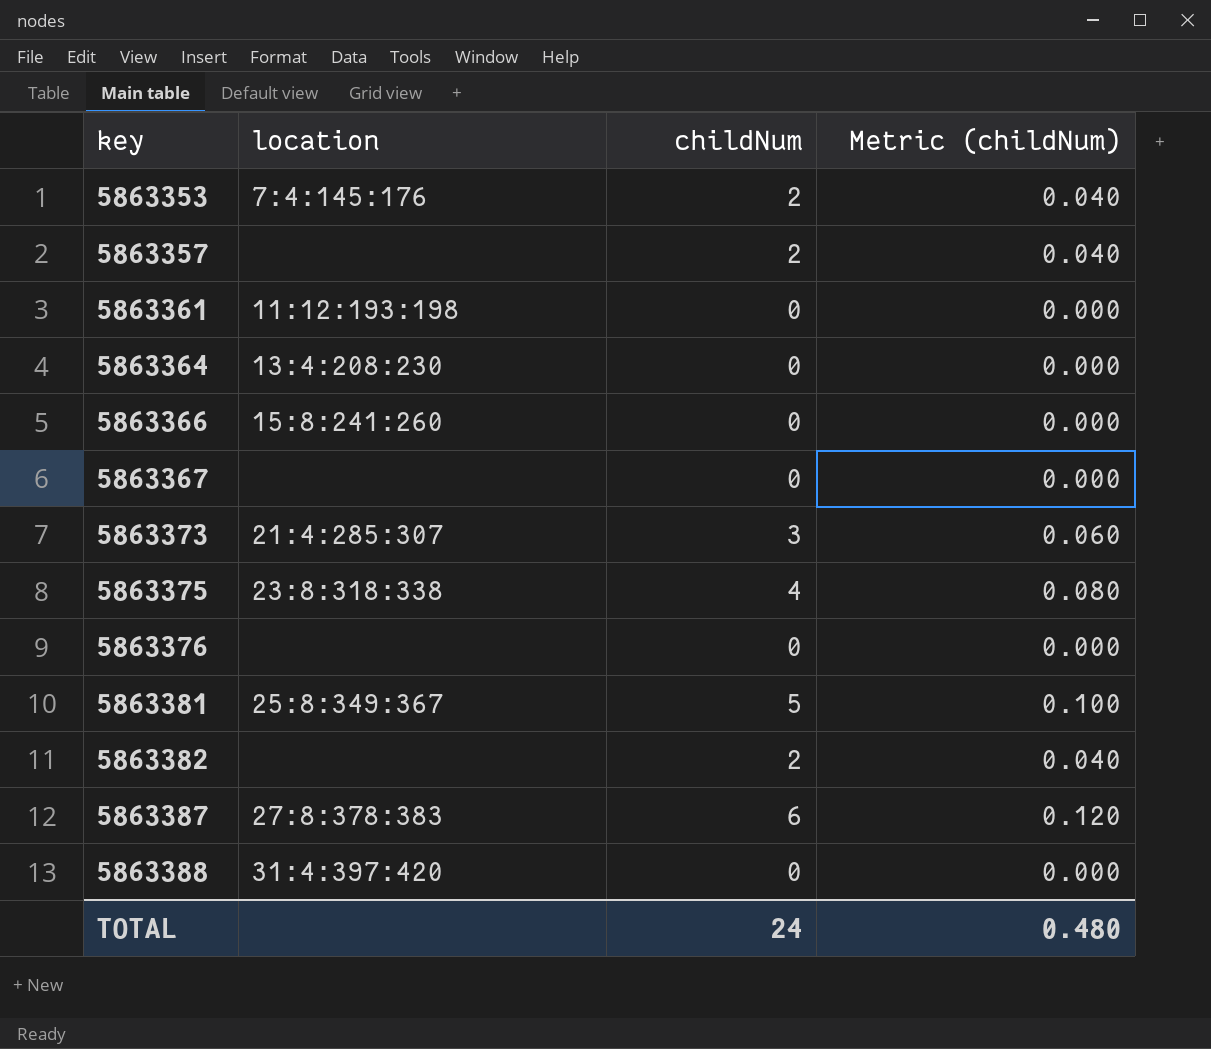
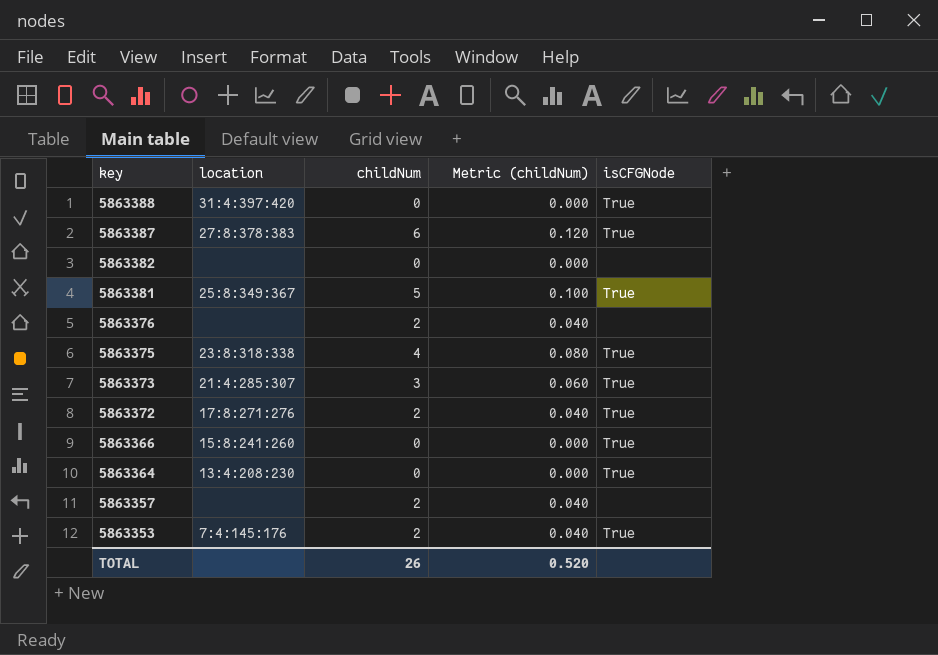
row order: key ascending -> key descending
column isCFGNode | position: none -> 5
row 5863361: 11:12:193:198 | 0 | 0.000 -> none
row 5863367: none | 0 | 0.000 -> none
5863382 | childNum: 2 -> 0
5863382 | Metric (childNum): 0.040 -> 0.000
5863376 | childNum: 0 -> 2
5863376 | Metric (childNum): 0.000 -> 0.040
row 5863372: none -> 17:8:271:276 | 2 | 0.040 | True
TOTAL | childNum: 24 -> 26
TOTAL | Metric (childNum): 0.480 -> 0.520

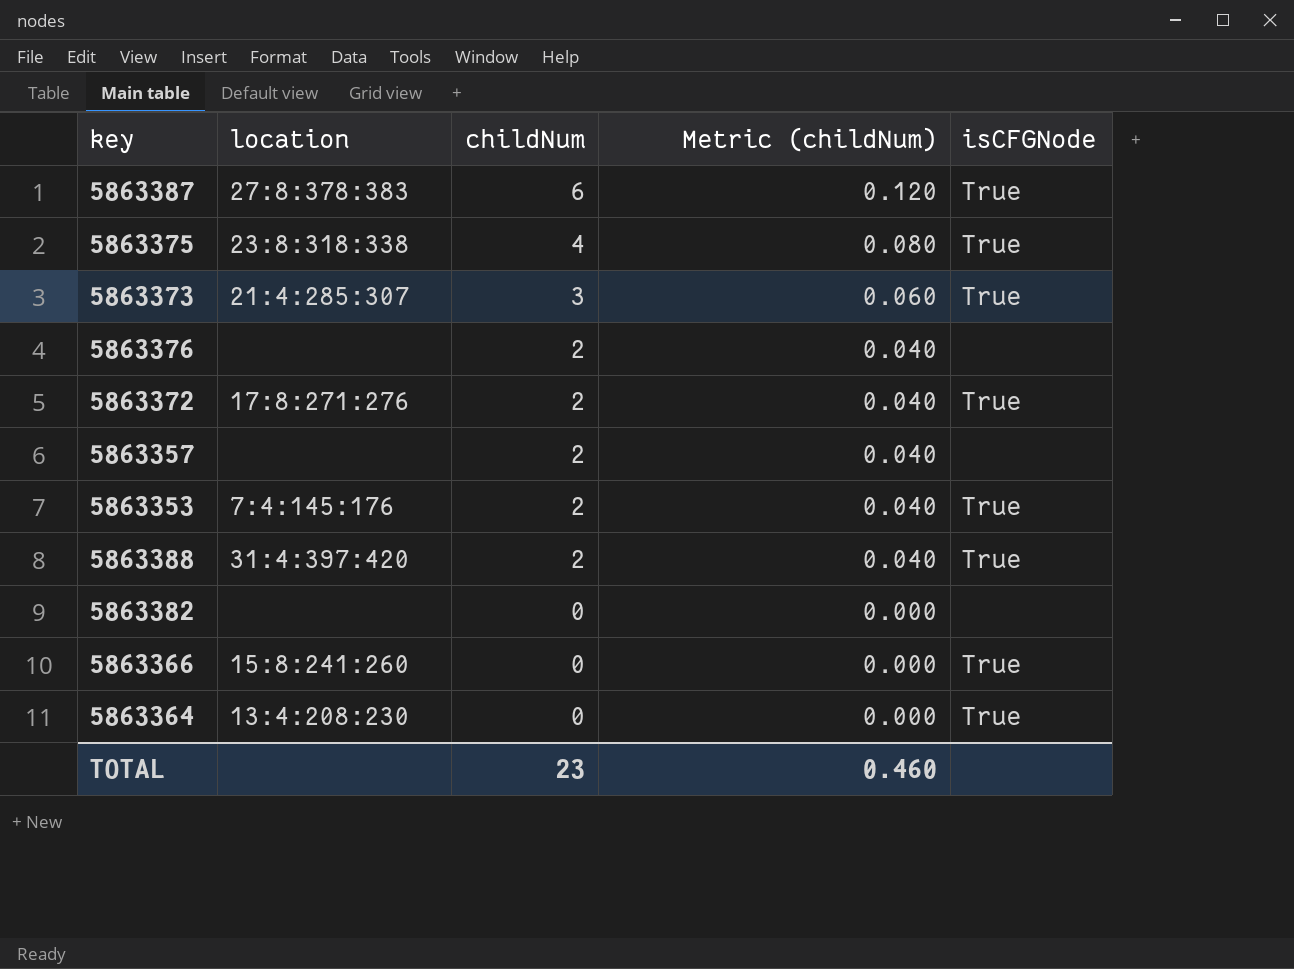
row order: key descending -> childNum descending
row 5863381: 25:8:349:367 | 5 | 0.100 | True -> none
5863388 | childNum: 0 -> 2
5863388 | Metric (childNum): 0.000 -> 0.040
TOTAL | childNum: 26 -> 23
TOTAL | Metric (childNum): 0.520 -> 0.460

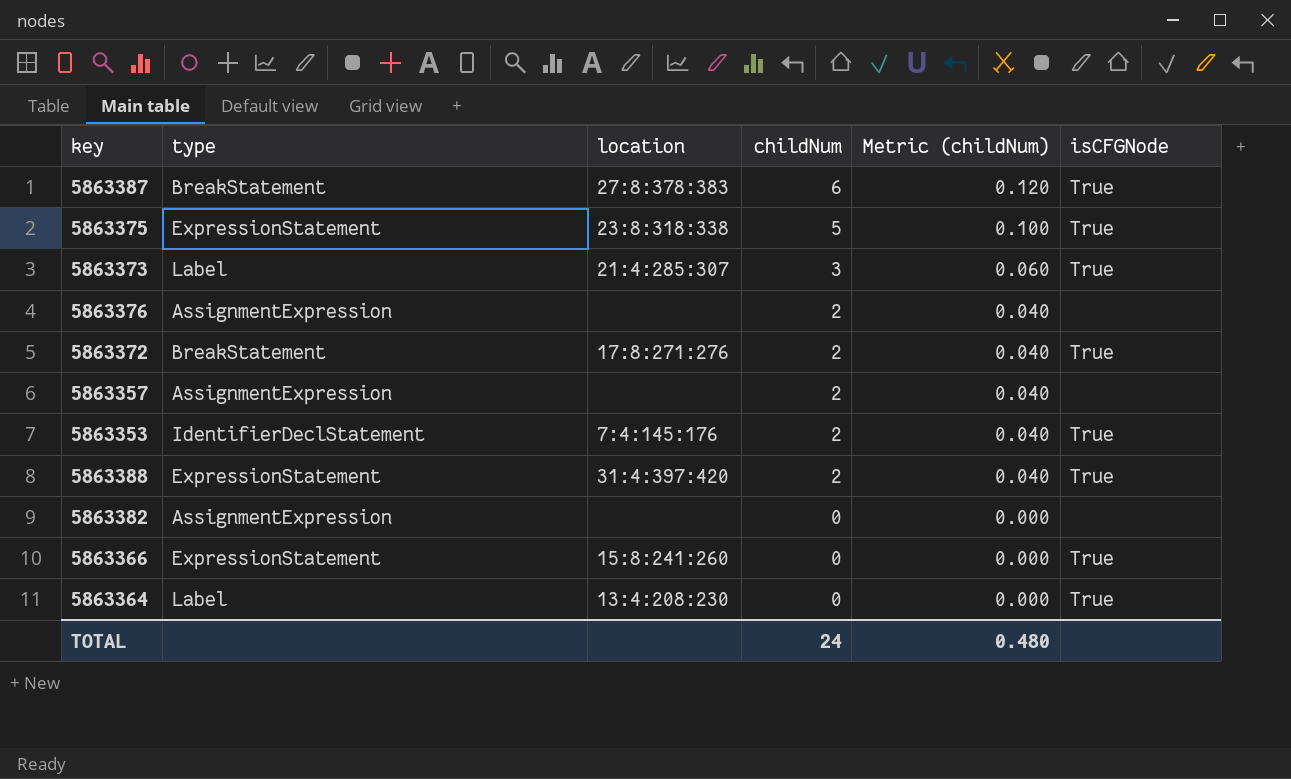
column type | position: none -> 2
5863375 | childNum: 4 -> 5
5863375 | Metric (childNum): 0.080 -> 0.100
TOTAL | childNum: 23 -> 24
TOTAL | Metric (childNum): 0.460 -> 0.480

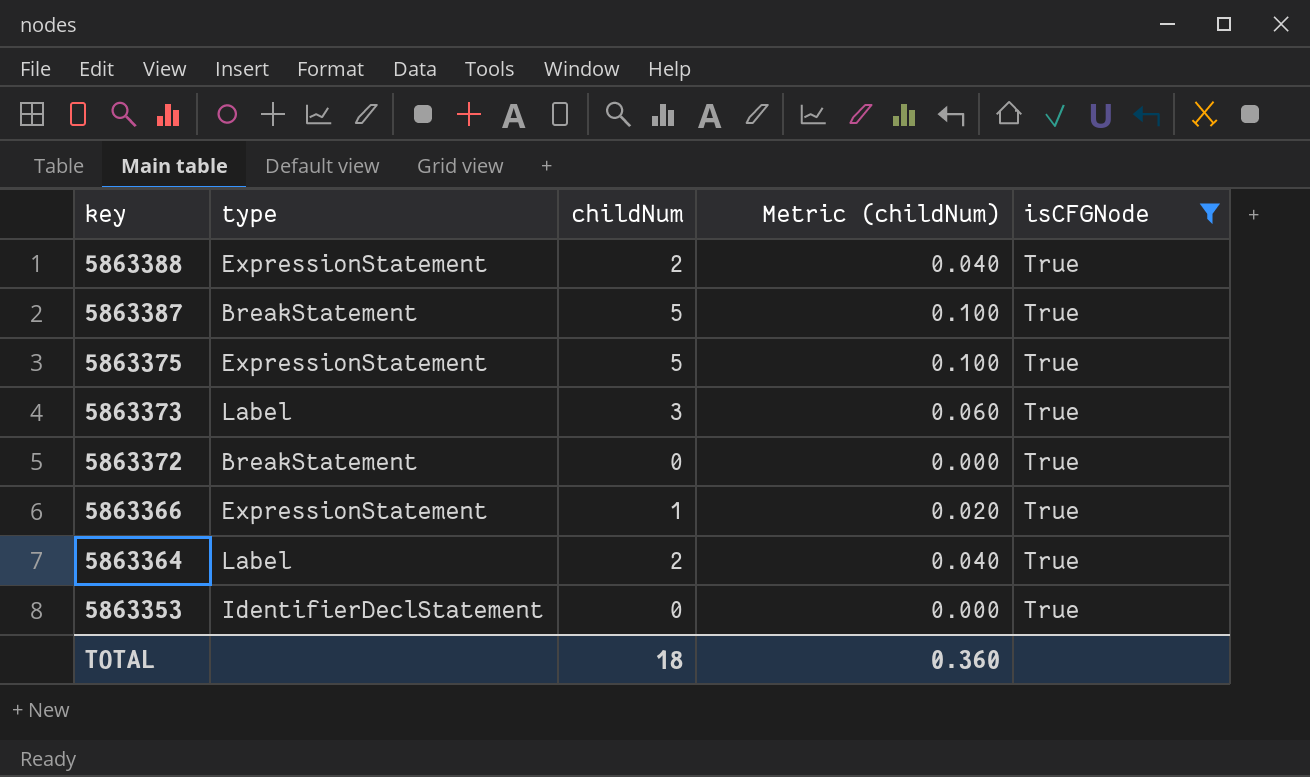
filter: none -> isCFGNode = True
row order: childNum descending -> key descending
column location | position: 3 -> none
5863387 | childNum: 6 -> 5
5863387 | Metric (childNum): 0.120 -> 0.100
5863372 | childNum: 2 -> 0
5863372 | Metric (childNum): 0.040 -> 0.000
5863366 | childNum: 0 -> 1
5863366 | Metric (childNum): 0.000 -> 0.020
5863364 | childNum: 0 -> 2
5863364 | Metric (childNum): 0.000 -> 0.040
5863353 | childNum: 2 -> 0
5863353 | Metric (childNum): 0.040 -> 0.000
TOTAL | childNum: 24 -> 18
TOTAL | Metric (childNum): 0.480 -> 0.360

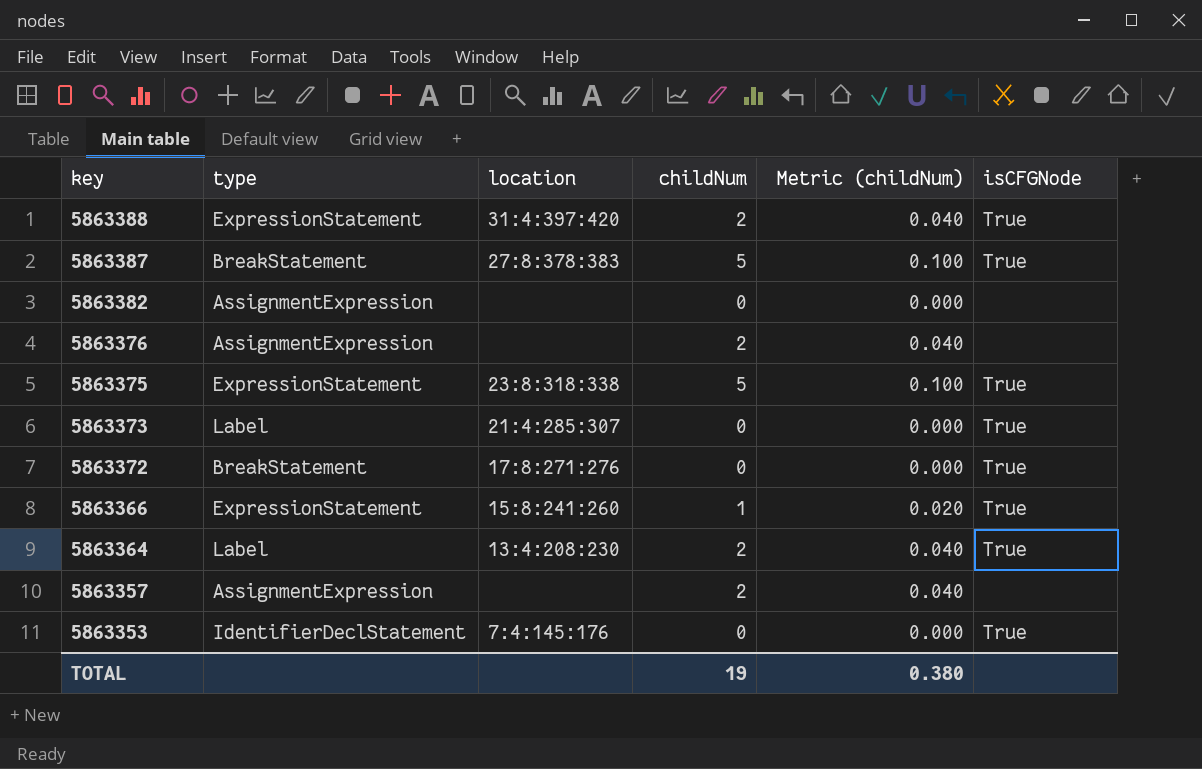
filter: isCFGNode = True -> none
column location | position: none -> 3
5863373 | childNum: 3 -> 0
5863373 | Metric (childNum): 0.060 -> 0.000
TOTAL | childNum: 18 -> 19
TOTAL | Metric (childNum): 0.360 -> 0.380

